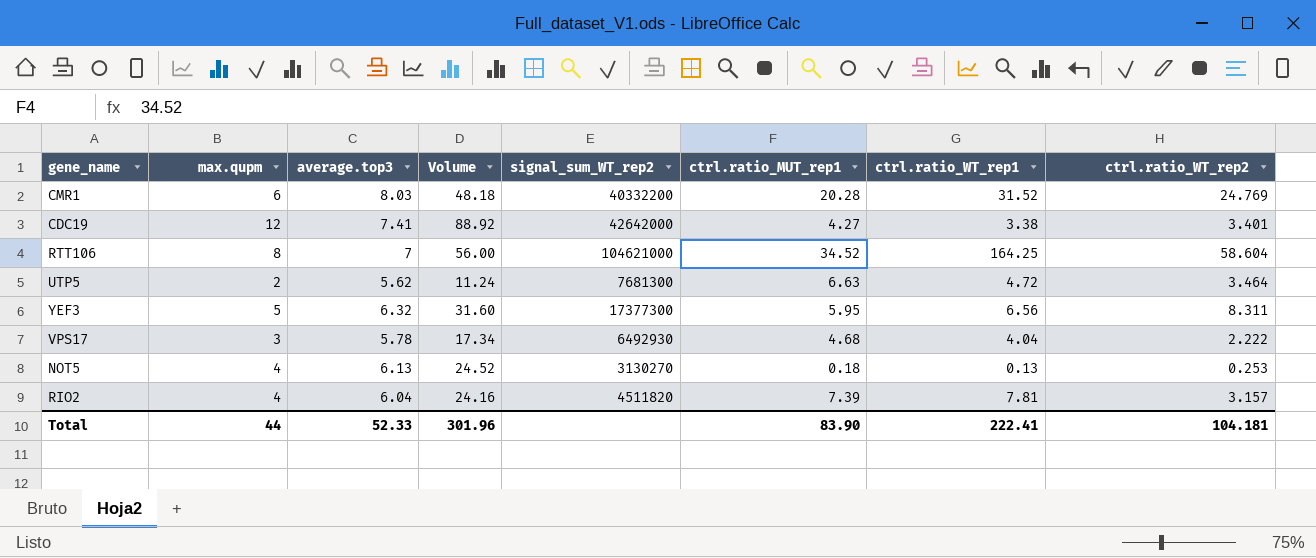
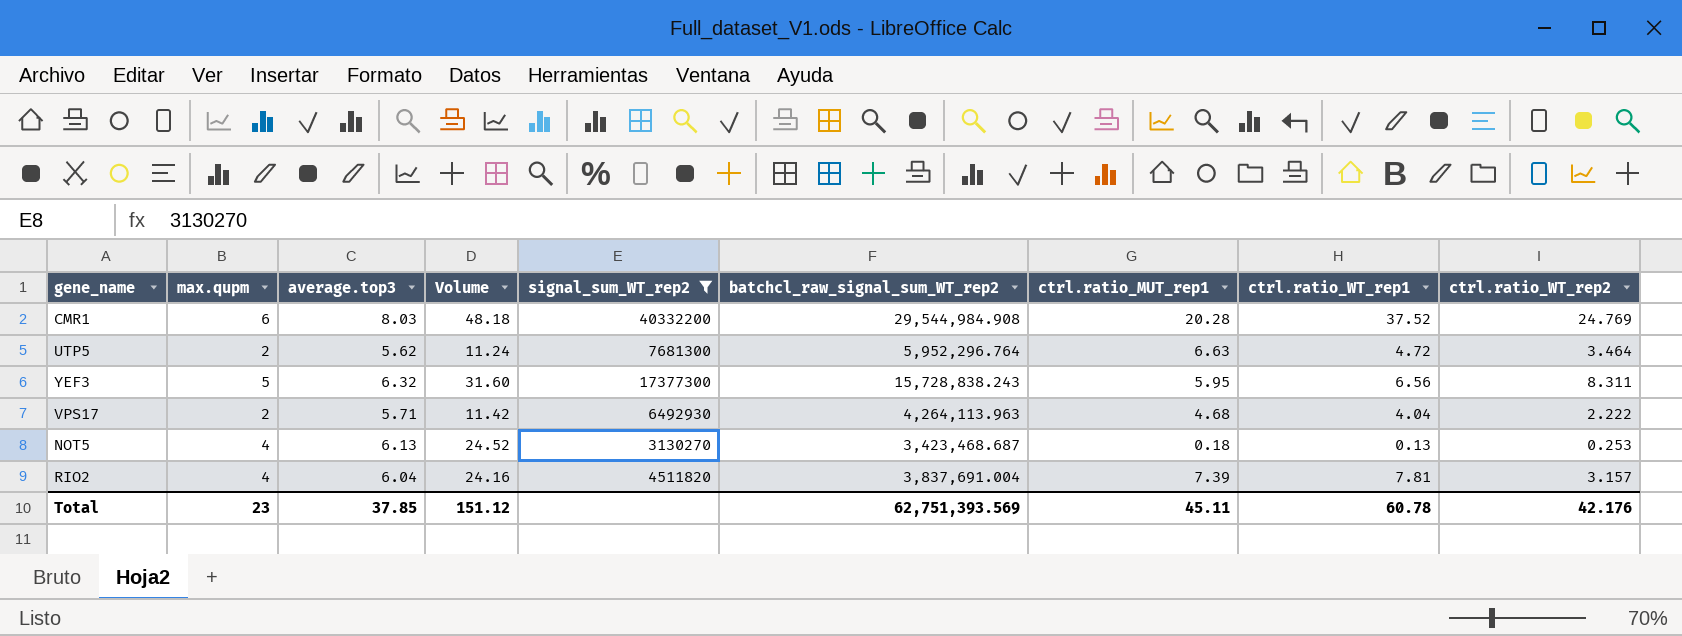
filter: none -> signal_sum_WT_rep2 <= 40332200
column batchcl_raw_signal_sum_WT_rep2 | position: none -> 6
CMR1 | ctrl.ratio_WT_rep1: 31.52 -> 37.52
VPS17 | max.qupm: 3 -> 2
VPS17 | average.top3: 5.78 -> 5.71
VPS17 | Volume: 17.34 -> 11.42
Total | max.qupm: 44 -> 23
Total | average.top3: 52.33 -> 37.85
Total | Volume: 301.96 -> 151.12
Total | ctrl.ratio_MUT_rep1: 83.90 -> 45.11
Total | ctrl.ratio_WT_rep1: 222.41 -> 60.78
Total | ctrl.ratio_WT_rep2: 104.181 -> 42.176

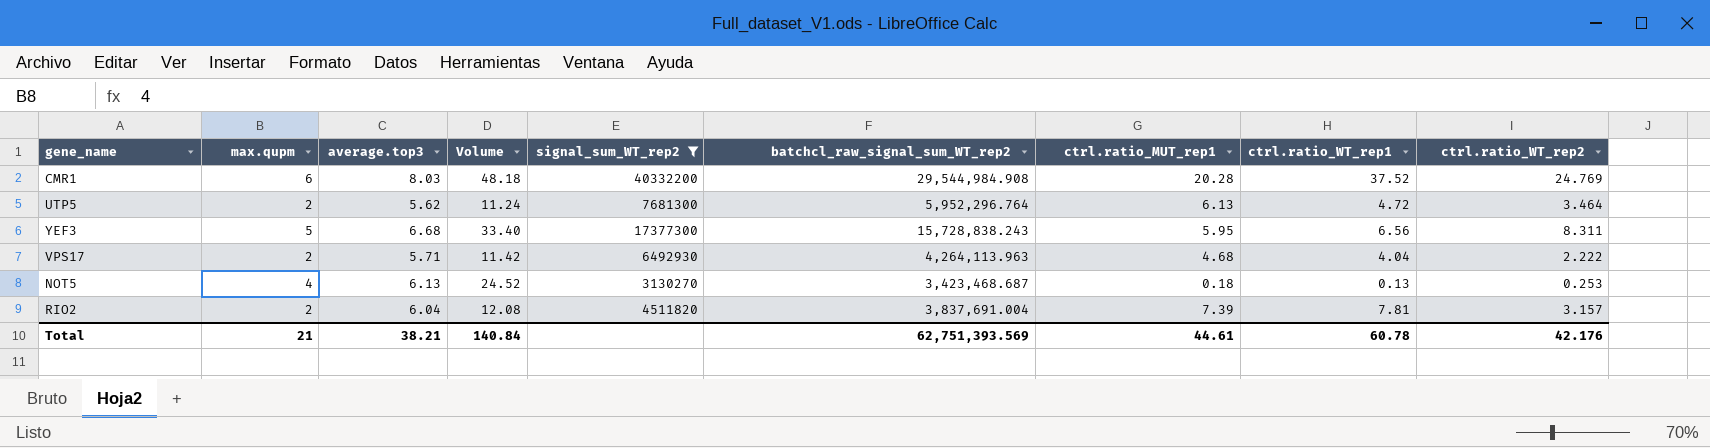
UTP5 | ctrl.ratio_MUT_rep1: 6.63 -> 6.13
YEF3 | average.top3: 6.32 -> 6.68
YEF3 | Volume: 31.60 -> 33.40
RIO2 | max.qupm: 4 -> 2
RIO2 | Volume: 24.16 -> 12.08
Total | max.qupm: 23 -> 21
Total | average.top3: 37.85 -> 38.21
Total | Volume: 151.12 -> 140.84
Total | ctrl.ratio_MUT_rep1: 45.11 -> 44.61

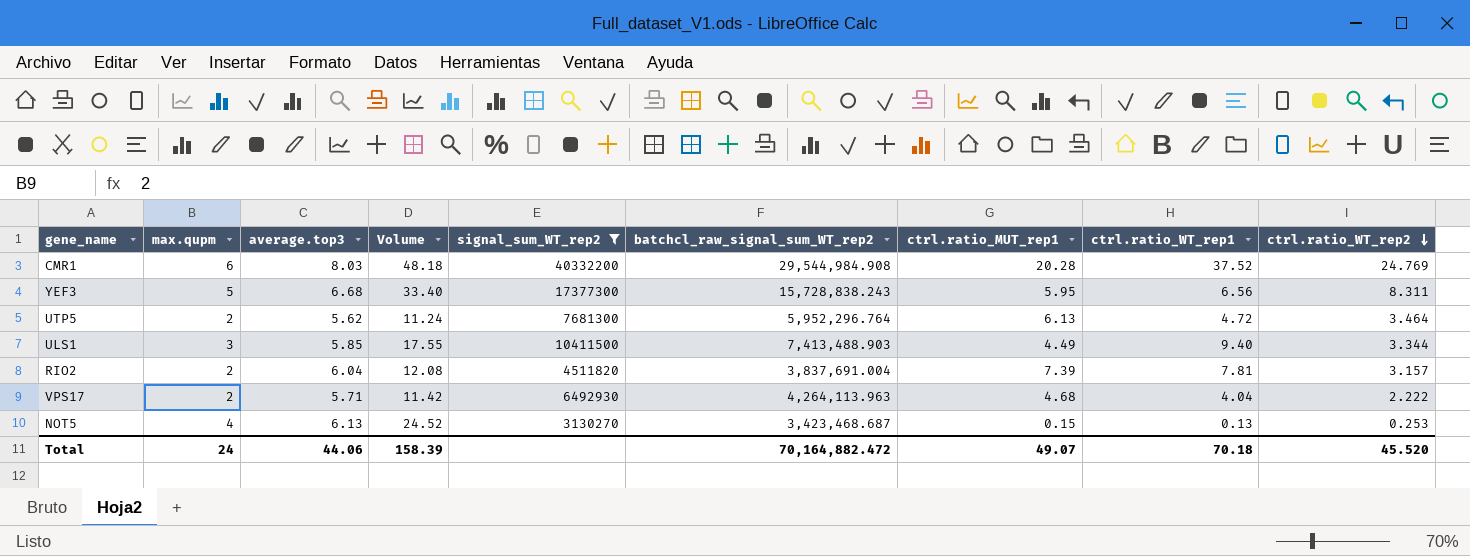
row order: none -> ctrl.ratio_WT_rep2 descending
row ULS1: none -> 3 | 5.85 | 17.55 | 10411500 | 7,413,488.903 | 4.49 | 9.40 | 3.344
NOT5 | ctrl.ratio_MUT_rep1: 0.18 -> 0.15
Total | max.qupm: 21 -> 24
Total | average.top3: 38.21 -> 44.06
Total | Volume: 140.84 -> 158.39
Total | batchcl_raw_signal_sum_WT_rep2: 62,751,393.569 -> 70,164,882.472
Total | ctrl.ratio_MUT_rep1: 44.61 -> 49.07
Total | ctrl.ratio_WT_rep1: 60.78 -> 70.18
Total | ctrl.ratio_WT_rep2: 42.176 -> 45.520

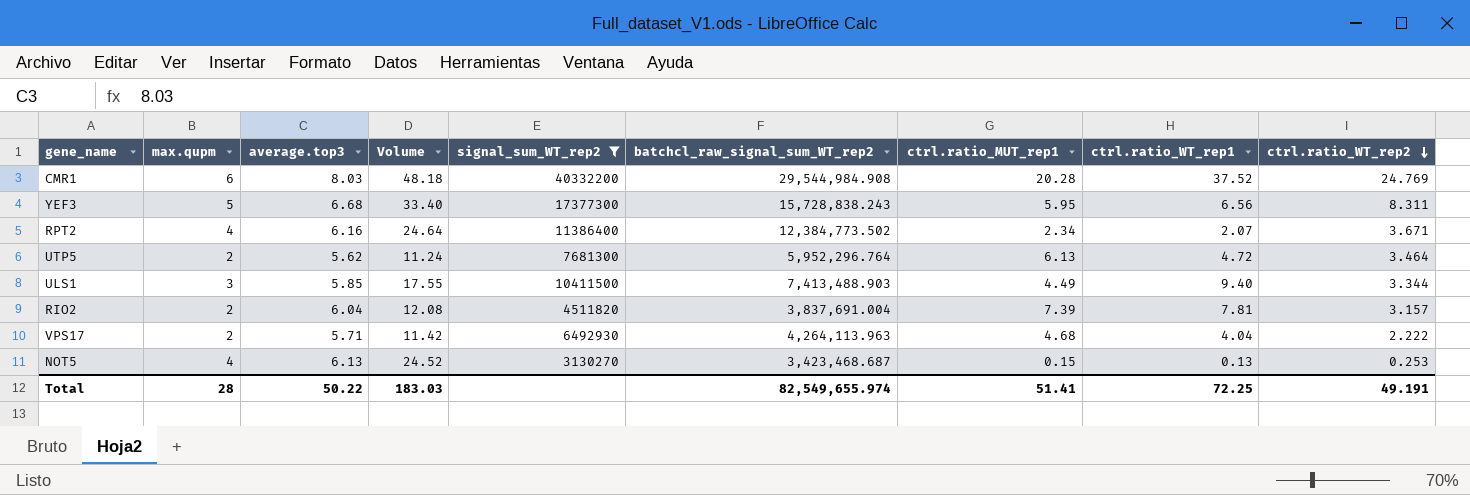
row RPT2: none -> 4 | 6.16 | 24.64 | 11386400 | 12,384,773.502 | 2.34 | 2.07 | 3.671
Total | max.qupm: 24 -> 28
Total | average.top3: 44.06 -> 50.22
Total | Volume: 158.39 -> 183.03
Total | batchcl_raw_signal_sum_WT_rep2: 70,164,882.472 -> 82,549,655.974
Total | ctrl.ratio_MUT_rep1: 49.07 -> 51.41
Total | ctrl.ratio_WT_rep1: 70.18 -> 72.25
Total | ctrl.ratio_WT_rep2: 45.520 -> 49.191

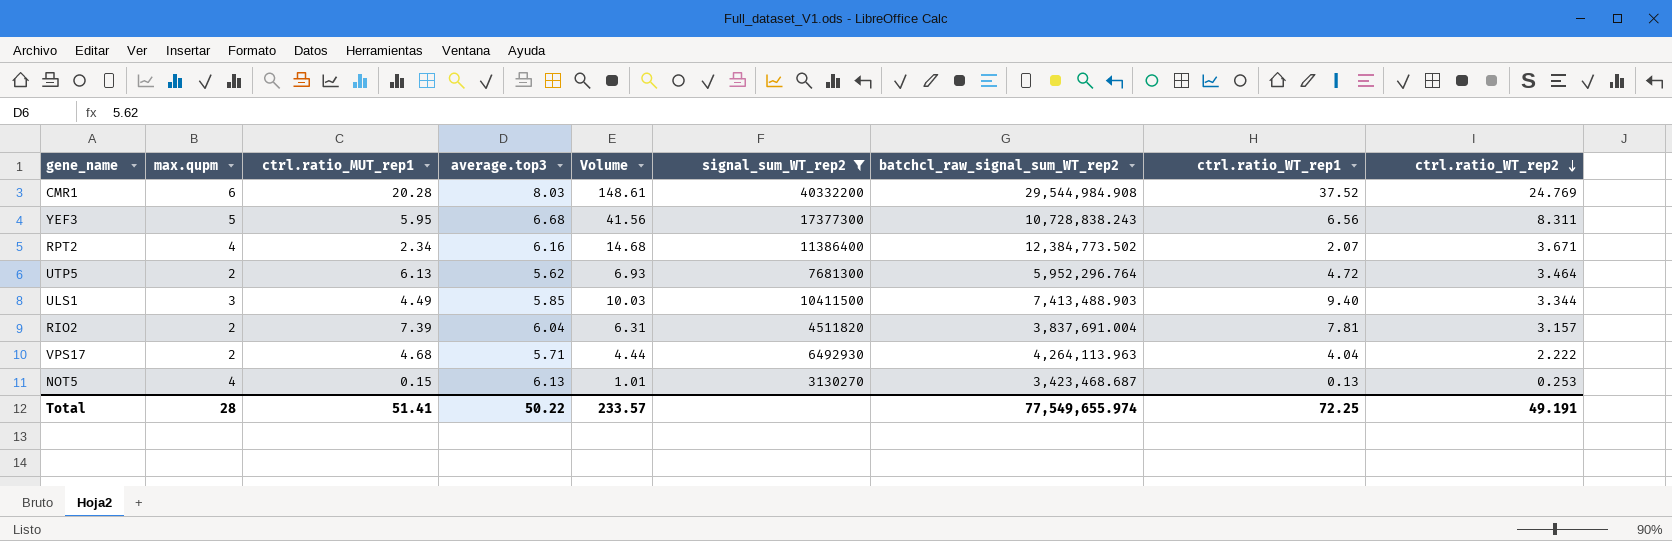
column ctrl.ratio_MUT_rep1 | position: 7 -> 3
column Volume | formula: [max.qupm] * [average.top3] -> [max.qupm] * [ctrl.ratio_WT_rep2]
YEF3 | batchcl_raw_signal_sum_WT_rep2: 15,728,838.243 -> 10,728,838.243
Total | Volume: 183.03 -> 233.57
Total | batchcl_raw_signal_sum_WT_rep2: 82,549,655.974 -> 77,549,655.974

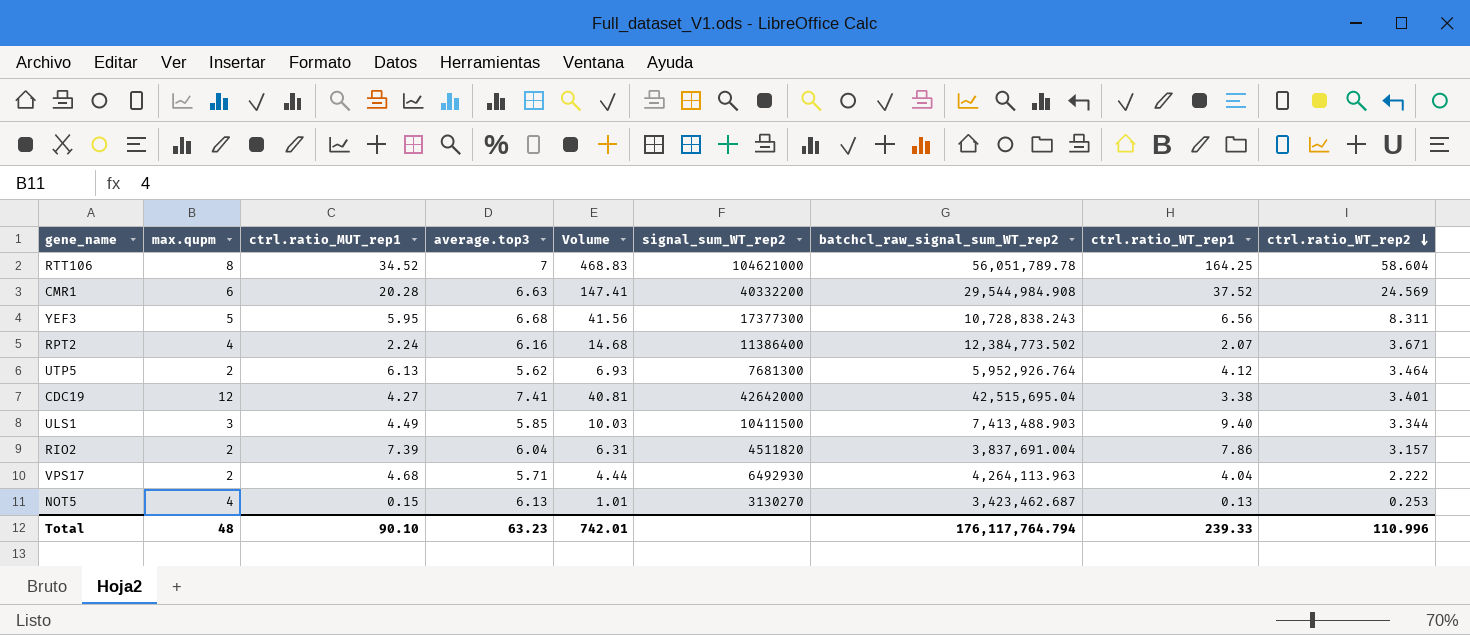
filter: signal_sum_WT_rep2 <= 40332200 -> none
CMR1 | average.top3: 8.03 -> 6.63
CMR1 | Volume: 148.61 -> 147.41
CMR1 | ctrl.ratio_WT_rep2: 24.769 -> 24.569
RPT2 | ctrl.ratio_MUT_rep1: 2.34 -> 2.24
UTP5 | batchcl_raw_signal_sum_WT_rep2: 5,952,296.764 -> 5,952,926.764
UTP5 | ctrl.ratio_WT_rep1: 4.72 -> 4.12
RIO2 | ctrl.ratio_WT_rep1: 7.81 -> 7.86
NOT5 | batchcl_raw_signal_sum_WT_rep2: 3,423,468.687 -> 3,423,462.687
Total | max.qupm: 28 -> 48
Total | ctrl.ratio_MUT_rep1: 51.41 -> 90.10
Total | average.top3: 50.22 -> 63.23
Total | Volume: 233.57 -> 742.01
Total | batchcl_raw_signal_sum_WT_rep2: 77,549,655.974 -> 176,117,764.794
Total | ctrl.ratio_WT_rep1: 72.25 -> 239.33
Total | ctrl.ratio_WT_rep2: 49.191 -> 110.996

